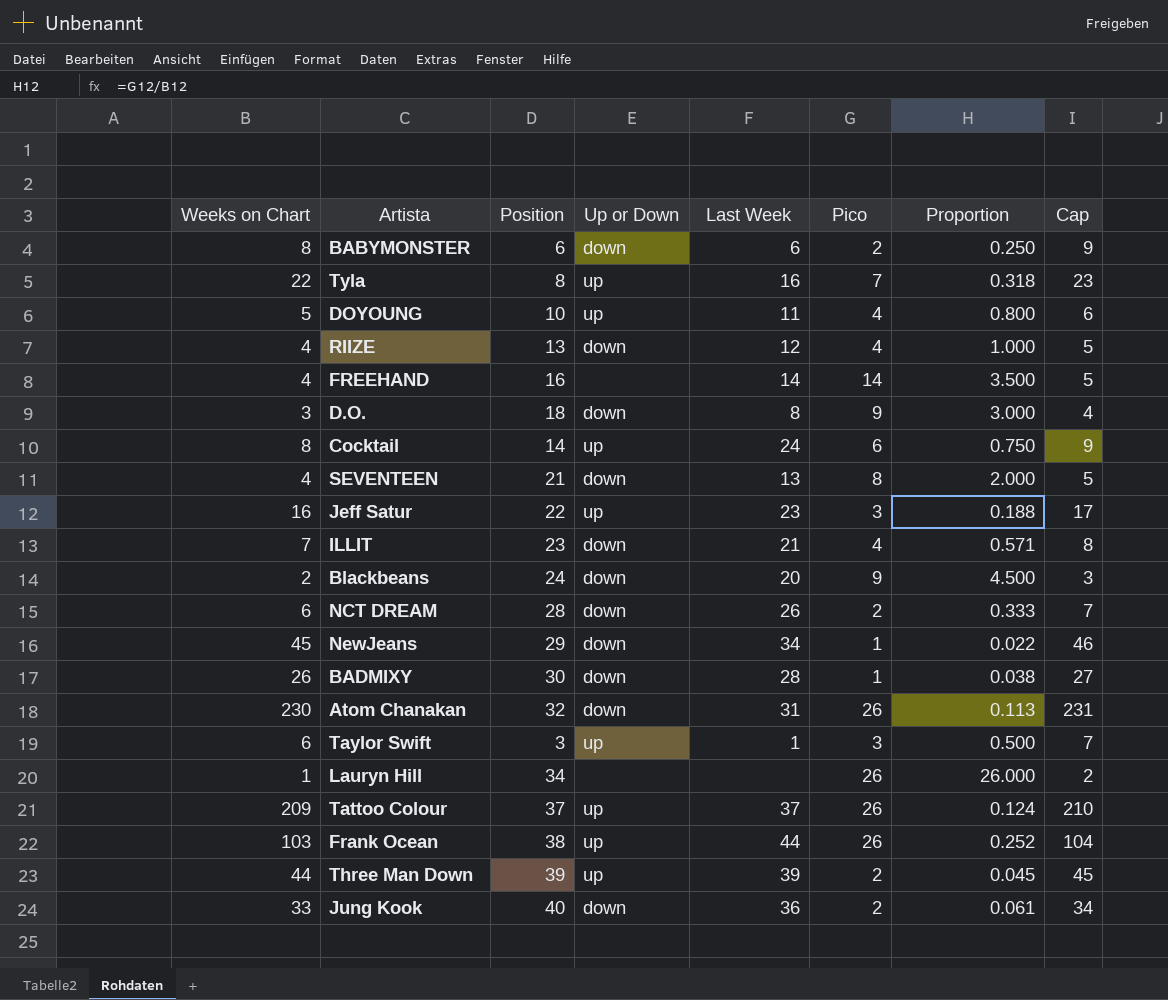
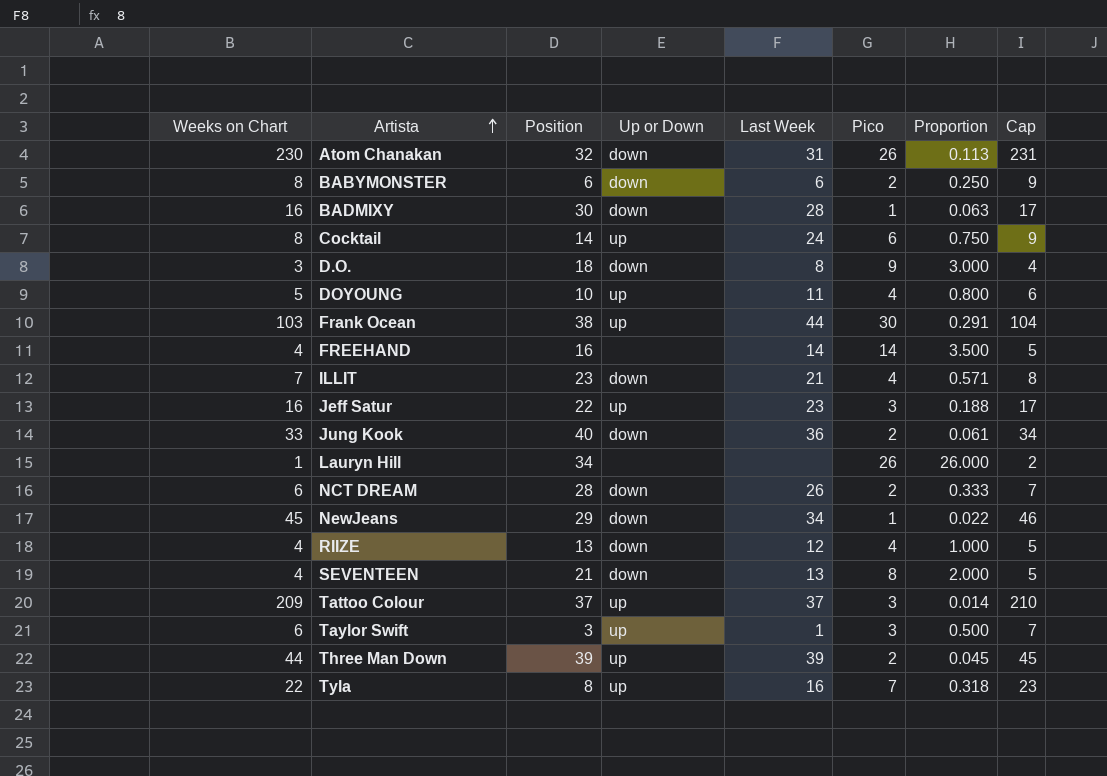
row order: none -> Artista ascending
row Blackbeans: 2 | 24 | down | 20 | 9 | 4.500 | 3 -> none
BADMIXY | Weeks on Chart: 26 -> 16
BADMIXY | Proportion: 0.038 -> 0.063
BADMIXY | Cap: 27 -> 17
Frank Ocean | Pico: 26 -> 30
Frank Ocean | Proportion: 0.252 -> 0.291
Tattoo Colour | Pico: 26 -> 3
Tattoo Colour | Proportion: 0.124 -> 0.014

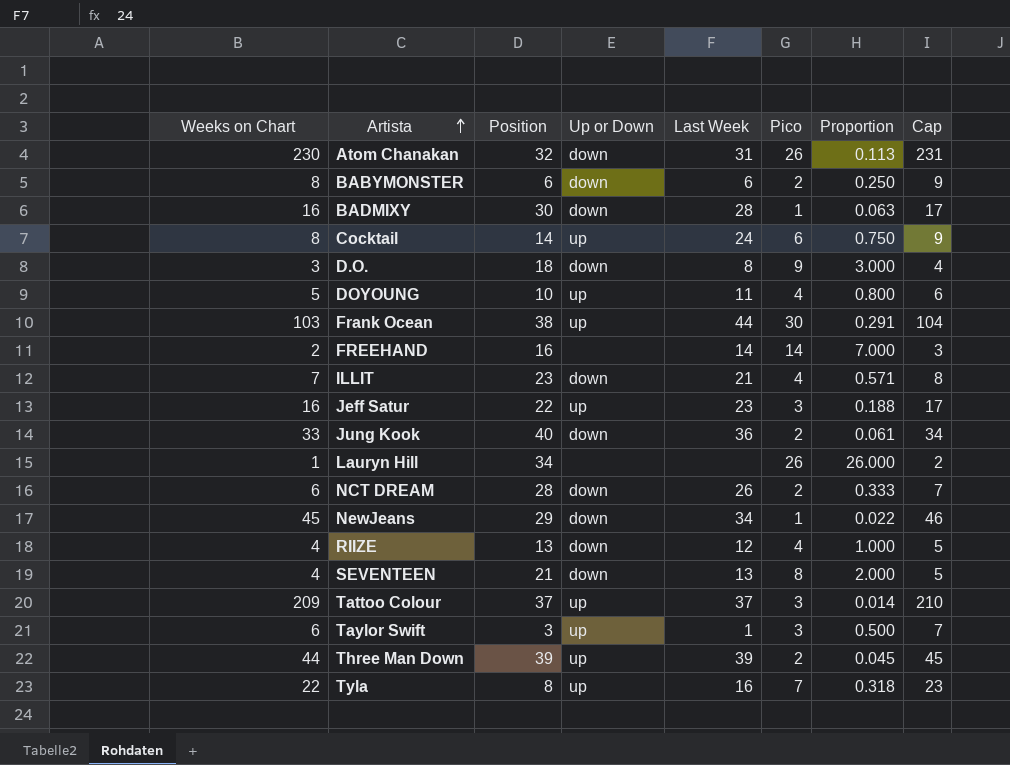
FREEHAND | Weeks on Chart: 4 -> 2
FREEHAND | Proportion: 3.500 -> 7.000
FREEHAND | Cap: 5 -> 3

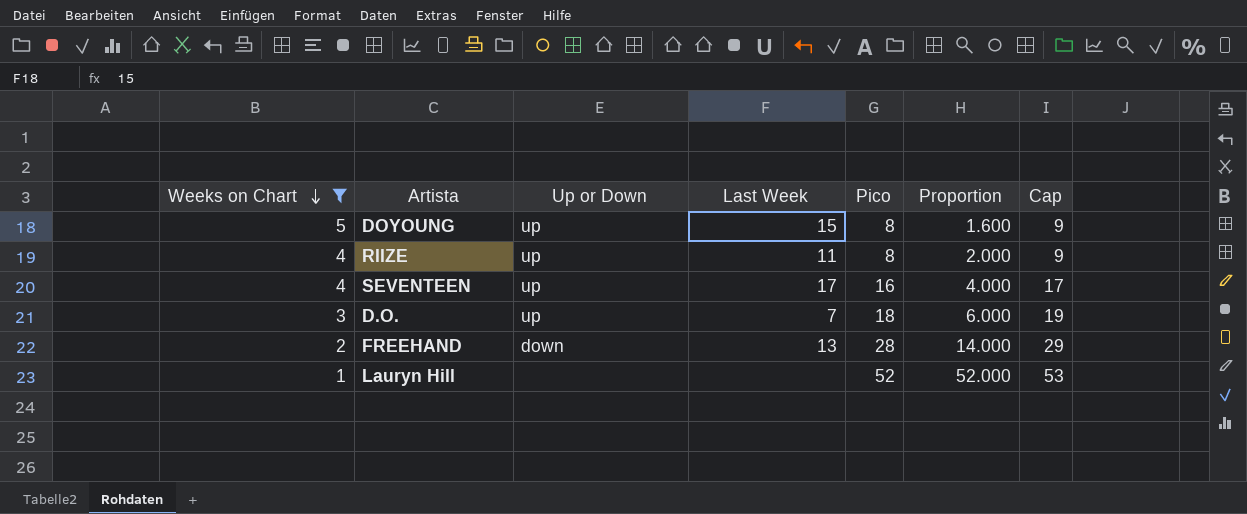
filter: none -> Weeks on Chart <= 5
row order: Artista ascending -> Weeks on Chart descending
column Position | position: 3 -> none
column Cap | formula: [Weeks on Chart] + 1 -> [Pico] + 1
DOYOUNG | Last Week: 11 -> 15
DOYOUNG | Pico: 4 -> 8
DOYOUNG | Proportion: 0.800 -> 1.600
RIIZE | Up or Down: down -> up
RIIZE | Last Week: 12 -> 11
RIIZE | Pico: 4 -> 8
RIIZE | Proportion: 1.000 -> 2.000
SEVENTEEN | Up or Down: down -> up
SEVENTEEN | Last Week: 13 -> 17
SEVENTEEN | Pico: 8 -> 16
SEVENTEEN | Proportion: 2.000 -> 4.000
D.O. | Up or Down: down -> up
D.O. | Last Week: 8 -> 7
D.O. | Pico: 9 -> 18
D.O. | Proportion: 3.000 -> 6.000
FREEHAND | Up or Down: none -> down
FREEHAND | Last Week: 14 -> 13
FREEHAND | Pico: 14 -> 28
FREEHAND | Proportion: 7.000 -> 14.000
Lauryn Hill | Pico: 26 -> 52
Lauryn Hill | Proportion: 26.000 -> 52.000

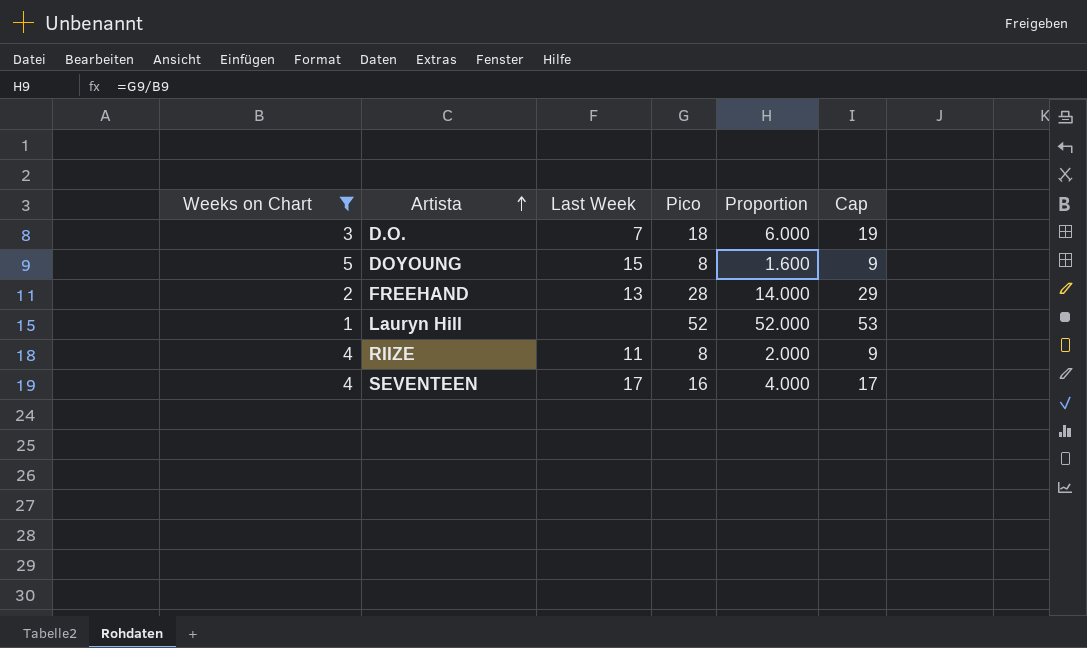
row order: Weeks on Chart descending -> Artista ascending
column Up or Down | position: 3 -> none

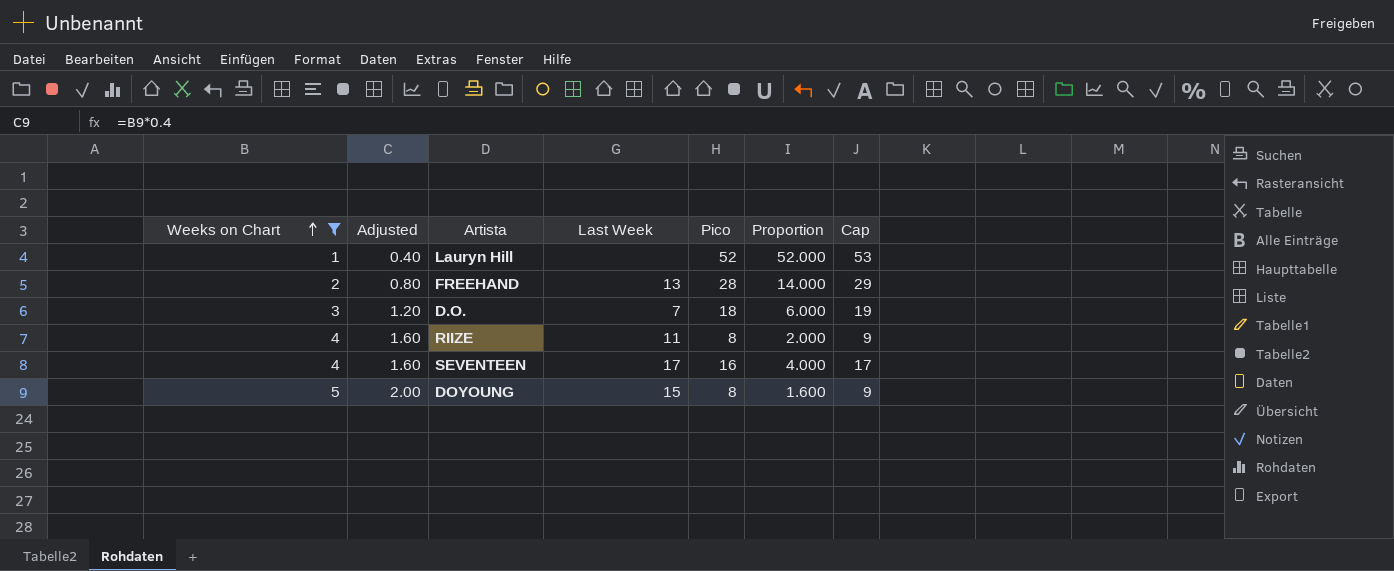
row order: Artista ascending -> Weeks on Chart ascending
column Adjusted | formula: none -> [Weeks on Chart] * 0.4

